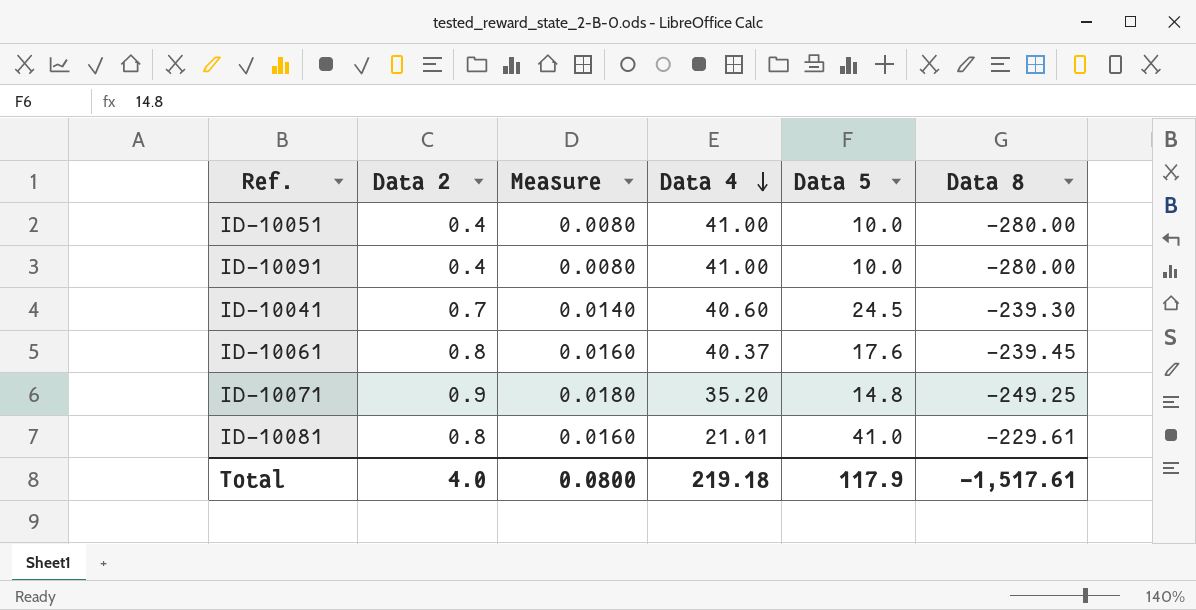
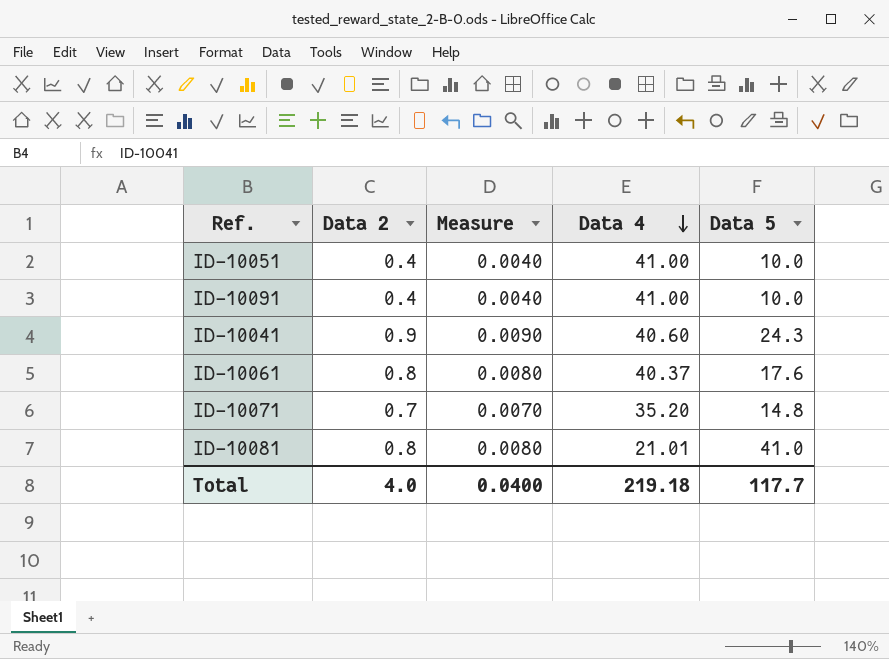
column Data 8 | position: 6 -> none
column Measure | formula: [Data 2] * 0.02 -> [Data 2] * 0.01
ID-10041 | Data 2: 0.7 -> 0.9
ID-10041 | Data 5: 24.5 -> 24.3
ID-10071 | Data 2: 0.9 -> 0.7
Total | Measure: 0.0800 -> 0.0400
Total | Data 5: 117.9 -> 117.7

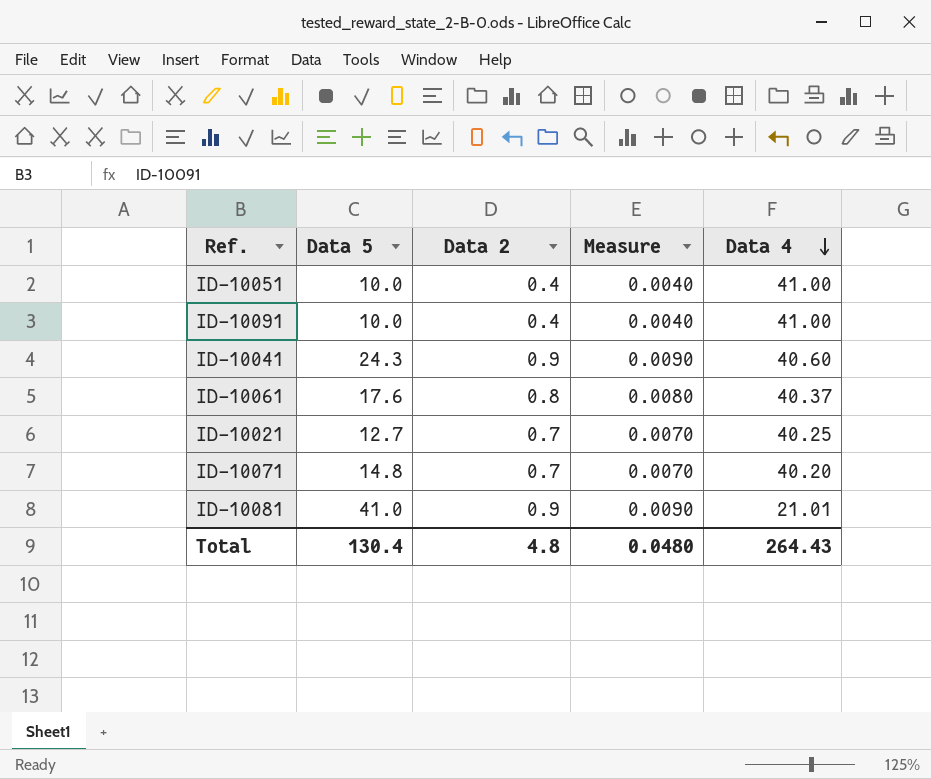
column Data 5 | position: 5 -> 2
row ID-10021: none -> 12.7 | 0.7 | 0.0070 | 40.25
ID-10071 | Data 4: 35.20 -> 40.20
ID-10081 | Data 2: 0.8 -> 0.9
ID-10081 | Measure: 0.0080 -> 0.0090
Total | Data 5: 117.7 -> 130.4
Total | Data 2: 4.0 -> 4.8
Total | Measure: 0.0400 -> 0.0480
Total | Data 4: 219.18 -> 264.43

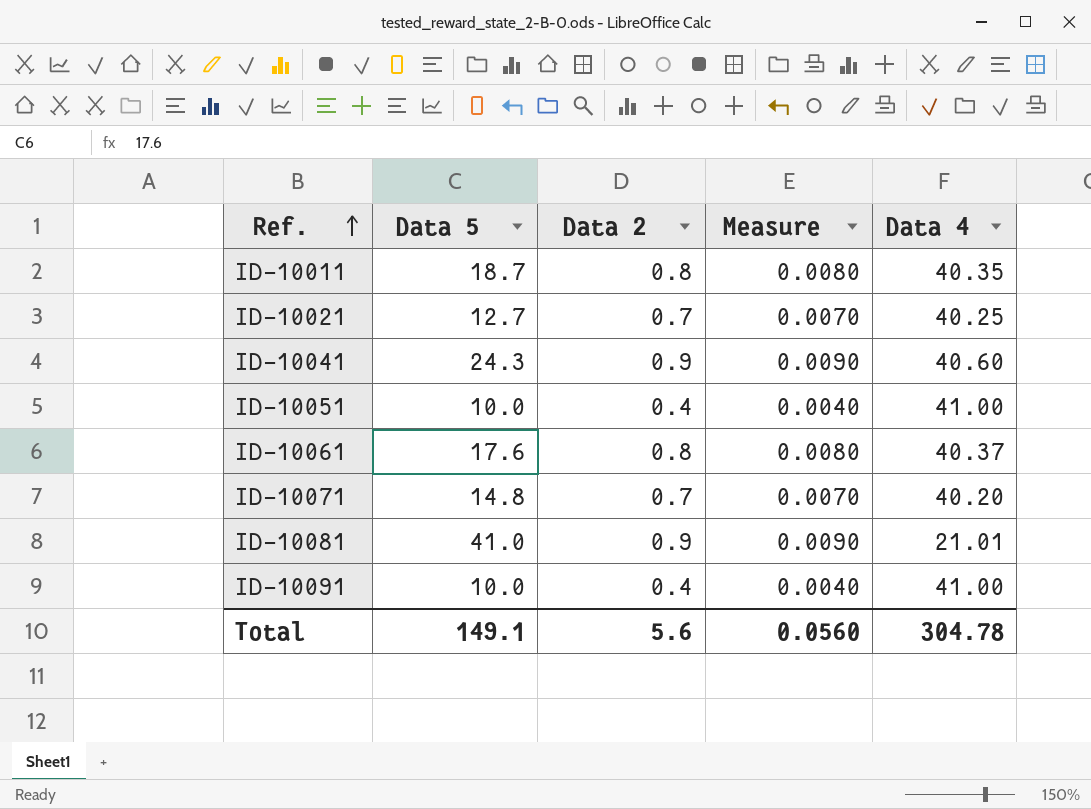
row order: Data 4 descending -> Ref. ascending
row ID-10011: none -> 18.7 | 0.8 | 0.0080 | 40.35
Total | Data 5: 130.4 -> 149.1
Total | Data 2: 4.8 -> 5.6
Total | Measure: 0.0480 -> 0.0560
Total | Data 4: 264.43 -> 304.78

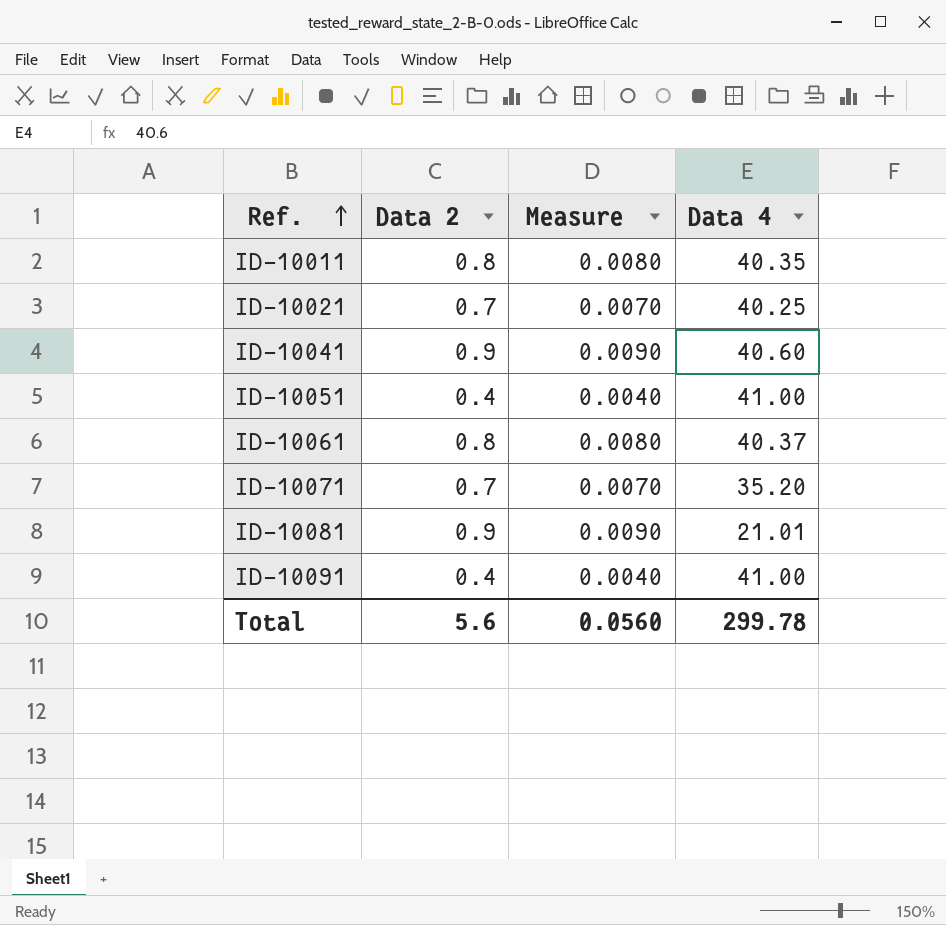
column Data 5 | position: 2 -> none
ID-10071 | Data 4: 40.20 -> 35.20
Total | Data 4: 304.78 -> 299.78

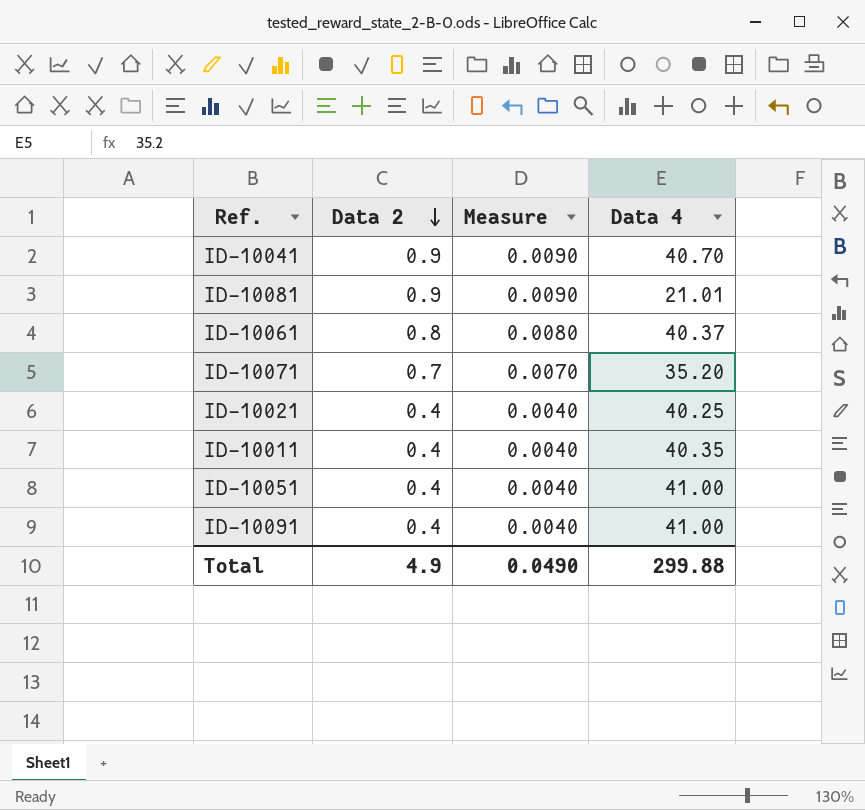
row order: Ref. ascending -> Data 2 descending
ID-10041 | Data 4: 40.60 -> 40.70
ID-10021 | Data 2: 0.7 -> 0.4
ID-10021 | Measure: 0.0070 -> 0.0040
ID-10011 | Data 2: 0.8 -> 0.4
ID-10011 | Measure: 0.0080 -> 0.0040
Total | Data 2: 5.6 -> 4.9
Total | Measure: 0.0560 -> 0.0490
Total | Data 4: 299.78 -> 299.88

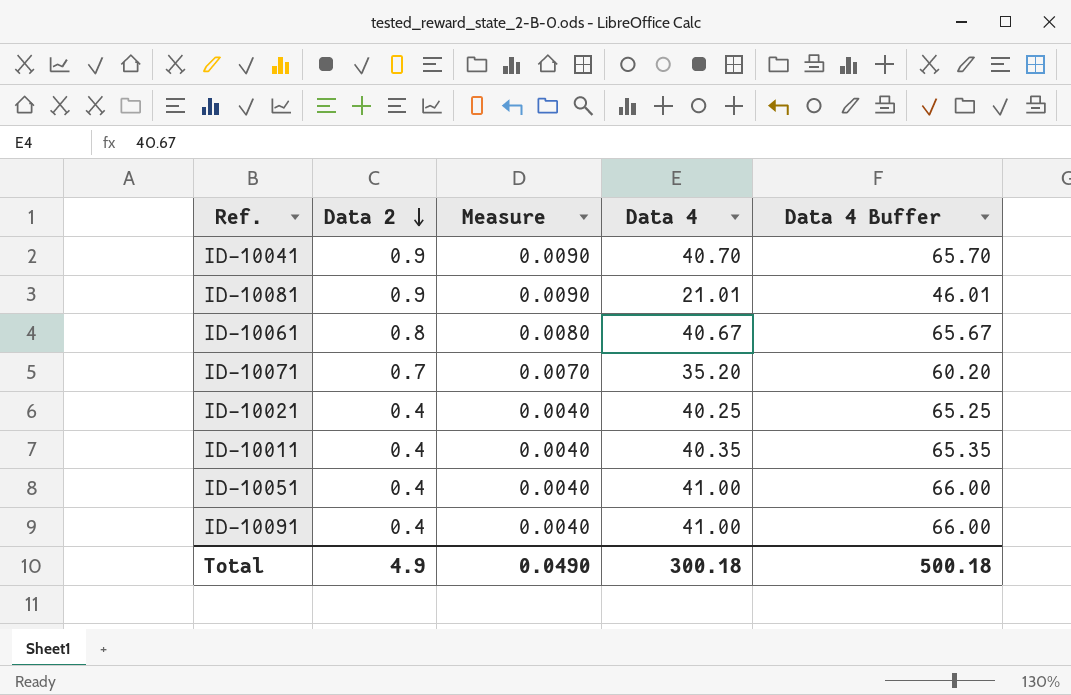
column Data 4 Buffer | formula: none -> [Data 4] + 25
ID-10061 | Data 4: 40.37 -> 40.67
Total | Data 4: 299.88 -> 300.18

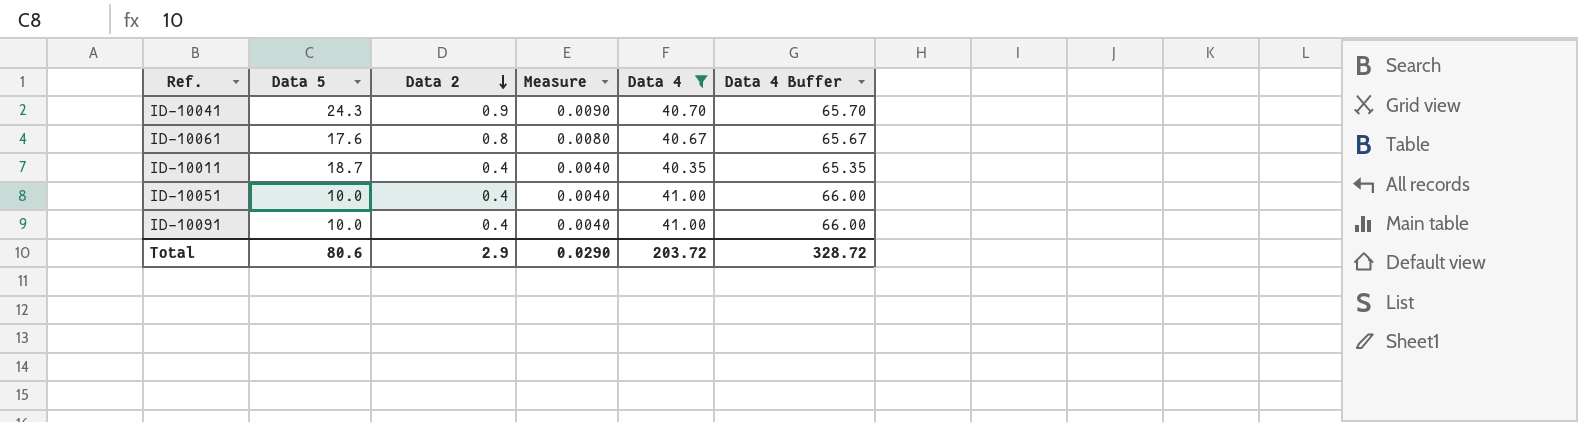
filter: none -> Data 4 >= 40.35
column Data 5 | position: none -> 2
Total | Data 2: 4.9 -> 2.9
Total | Measure: 0.0490 -> 0.0290
Total | Data 4: 300.18 -> 203.72
Total | Data 4 Buffer: 500.18 -> 328.72

